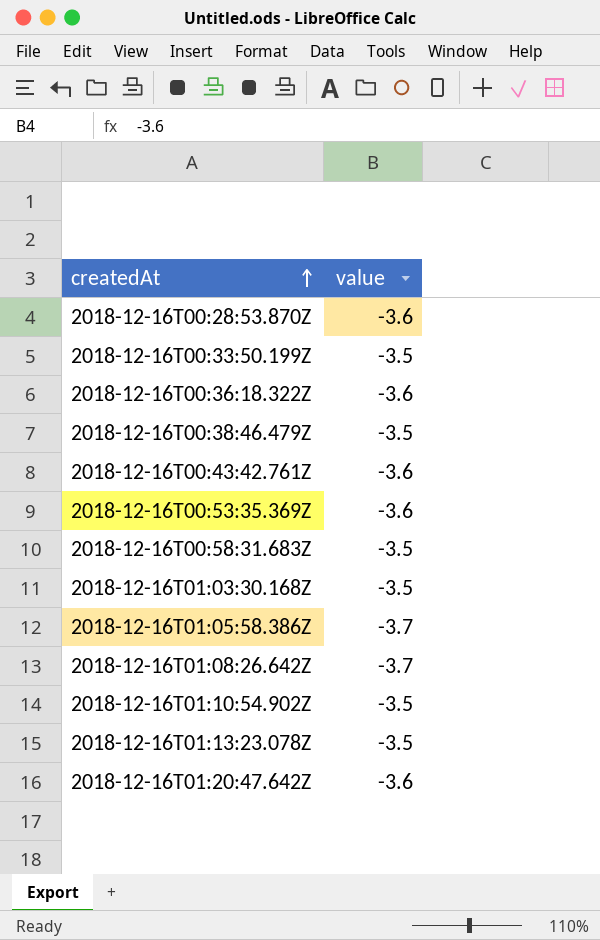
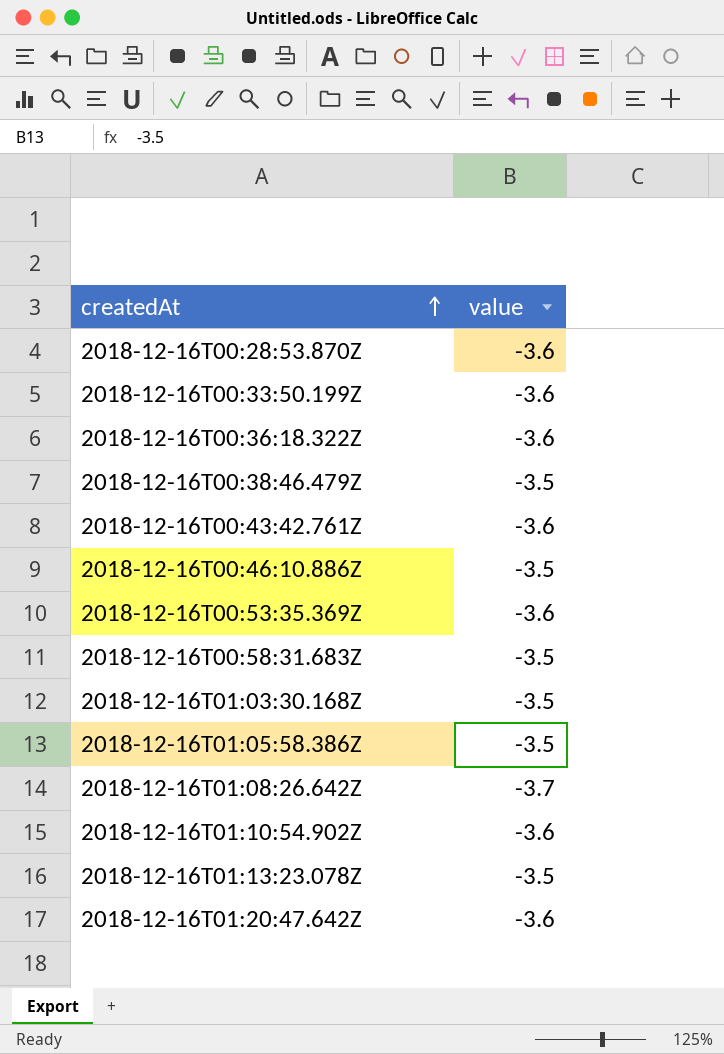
2018-12-16T00:33:50.199Z | value: -3.5 -> -3.6
row 2018-12-16T00:46:10.886Z: none -> -3.5
2018-12-16T01:05:58.386Z | value: -3.7 -> -3.5
2018-12-16T01:10:54.902Z | value: -3.5 -> -3.6

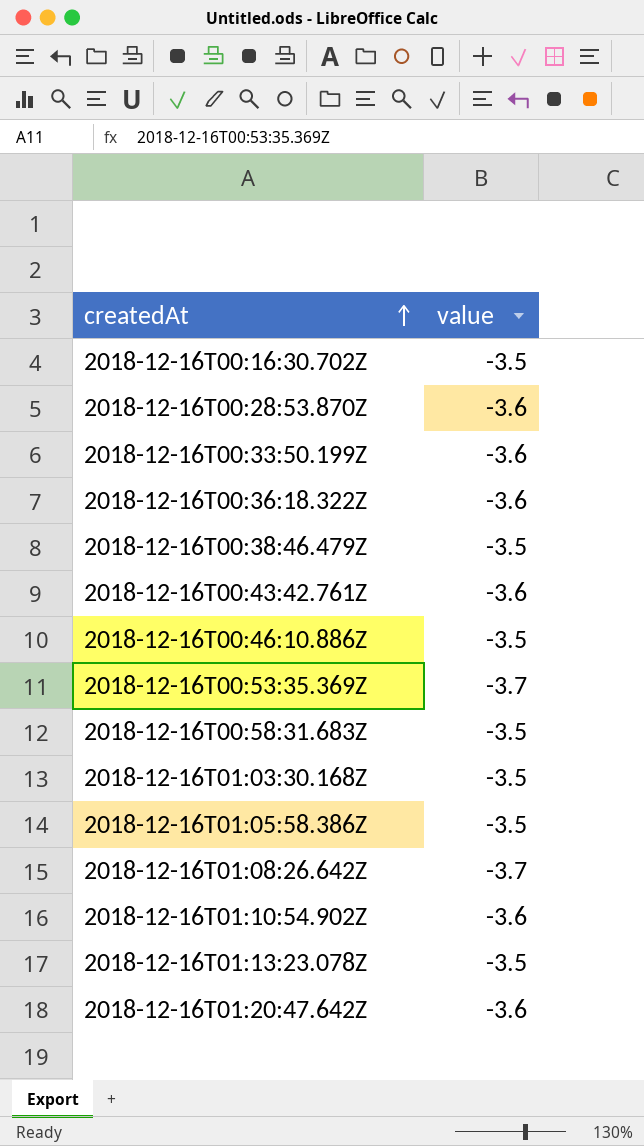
row 2018-12-16T00:16:30.702Z: none -> -3.5
2018-12-16T00:53:35.369Z | value: -3.6 -> -3.7

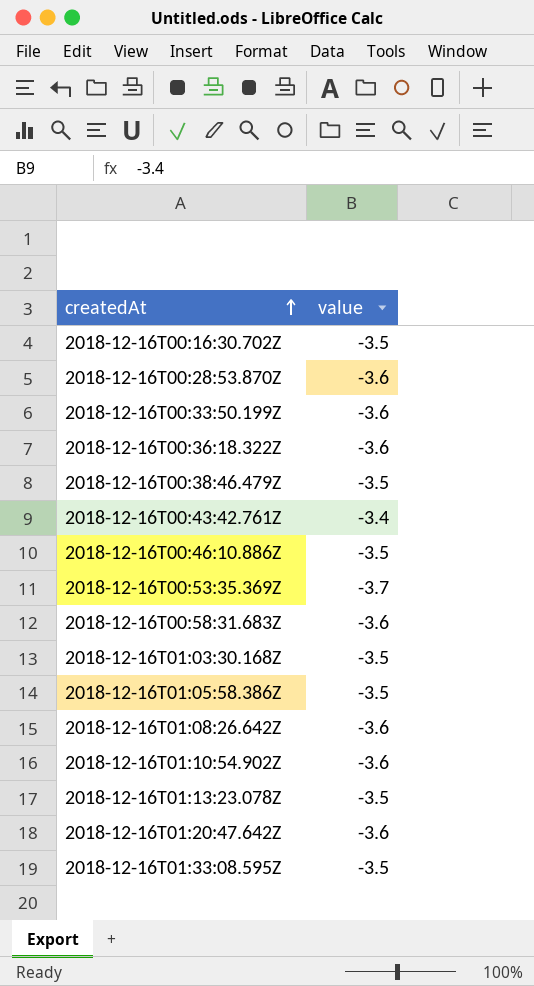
2018-12-16T00:43:42.761Z | value: -3.6 -> -3.4
2018-12-16T00:58:31.683Z | value: -3.5 -> -3.6
2018-12-16T01:08:26.642Z | value: -3.7 -> -3.6
row 2018-12-16T01:33:08.595Z: none -> -3.5

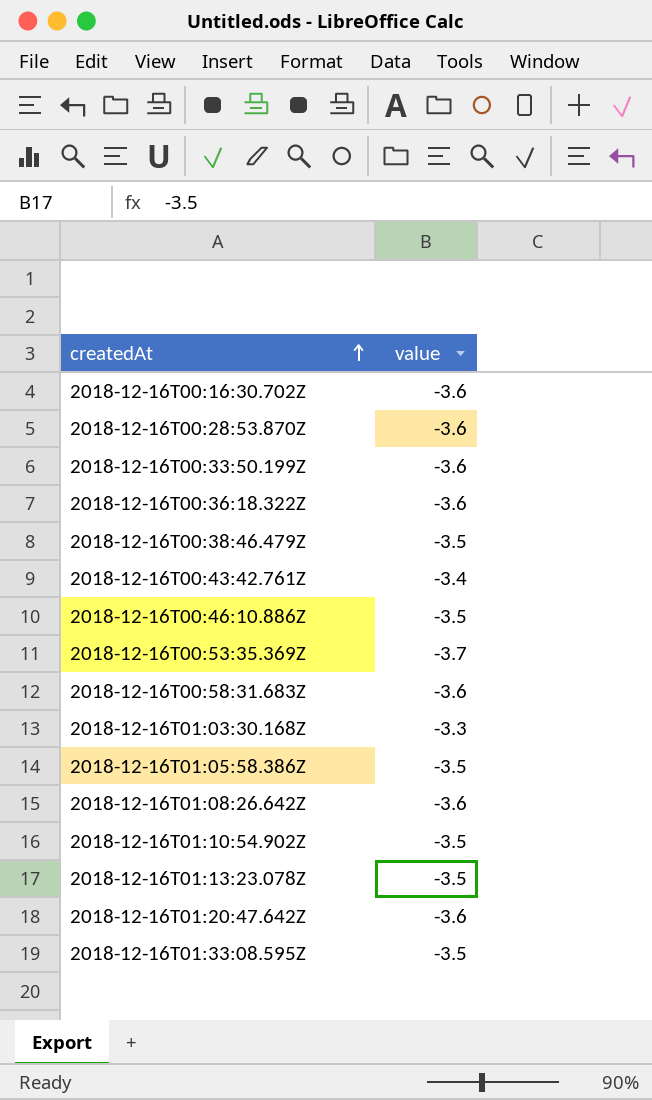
2018-12-16T00:16:30.702Z | value: -3.5 -> -3.6
2018-12-16T01:03:30.168Z | value: -3.5 -> -3.3
2018-12-16T01:10:54.902Z | value: -3.6 -> -3.5

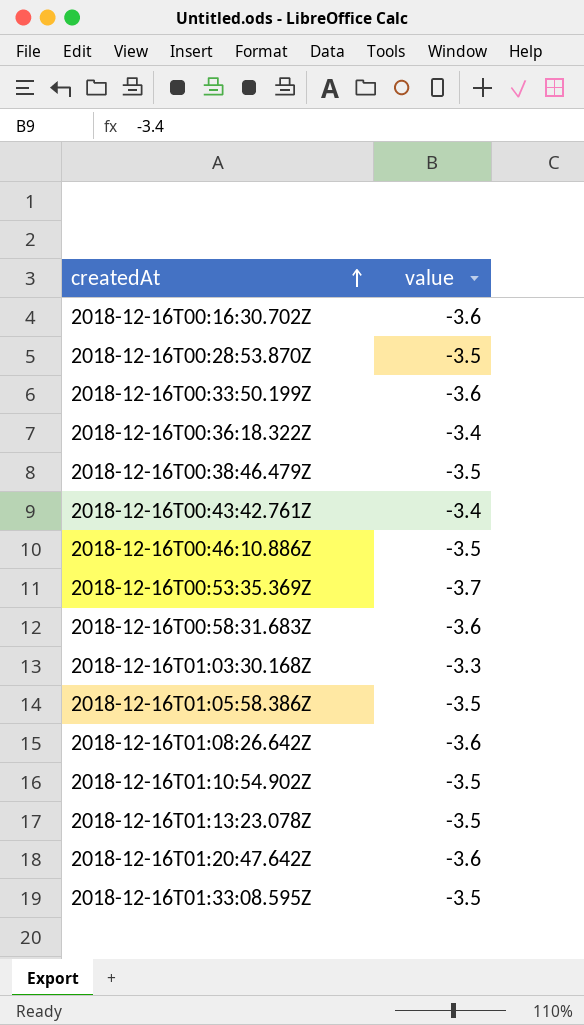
2018-12-16T00:28:53.870Z | value: -3.6 -> -3.5
2018-12-16T00:36:18.322Z | value: -3.6 -> -3.4

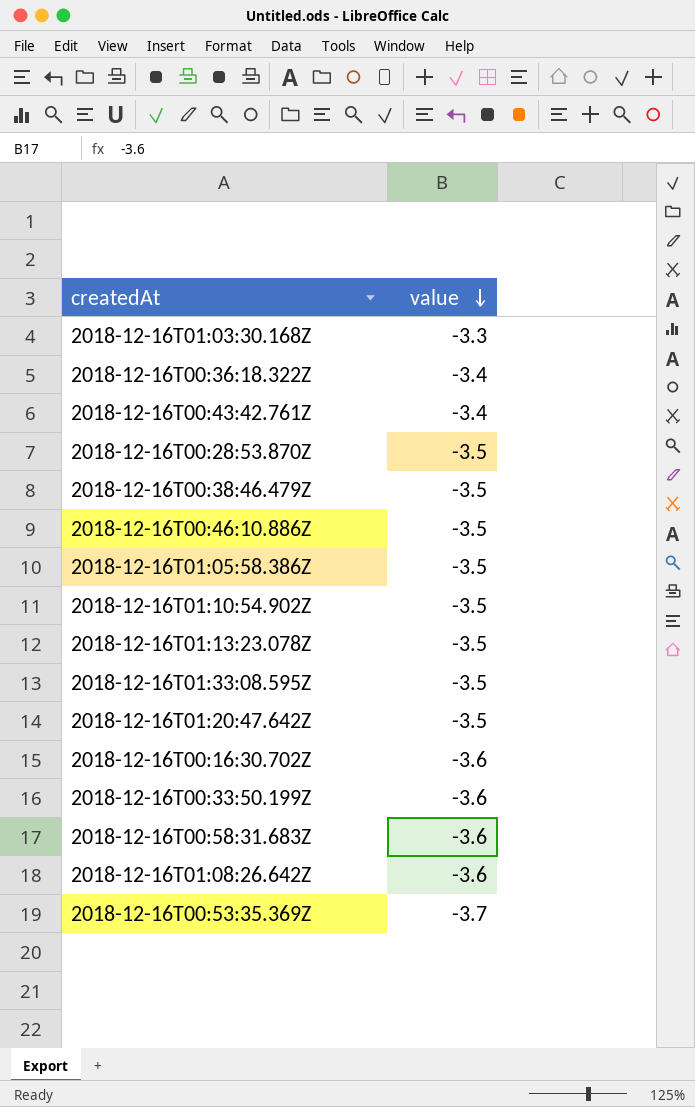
row order: createdAt ascending -> value descending
2018-12-16T01:20:47.642Z | value: -3.6 -> -3.5

